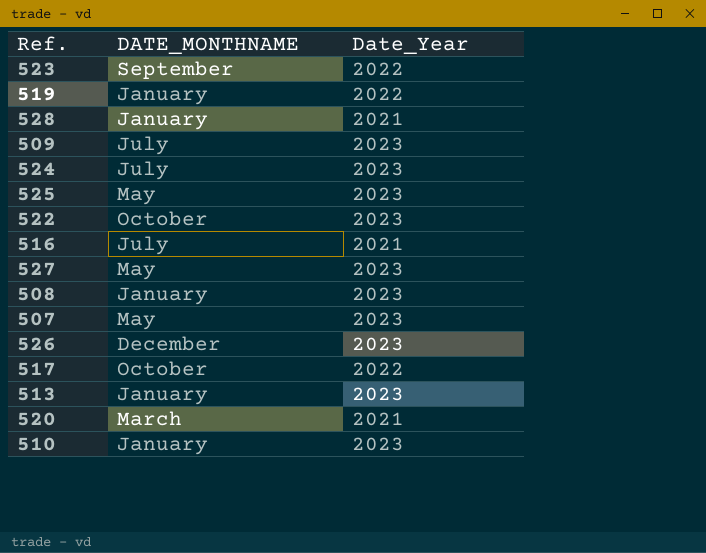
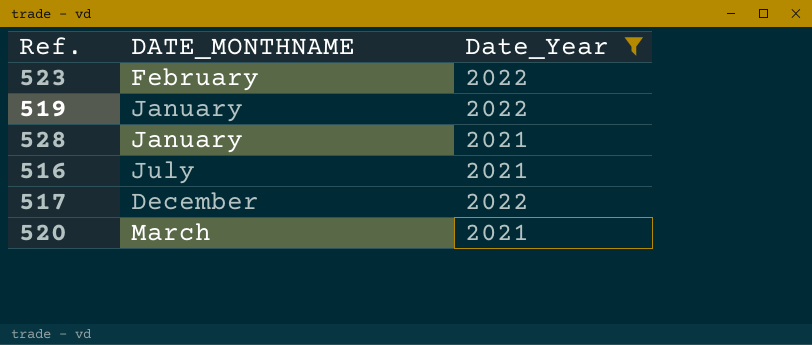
filter: none -> Date_Year != 2023
523 | DATE_MONTHNAME: September -> February
517 | DATE_MONTHNAME: October -> December

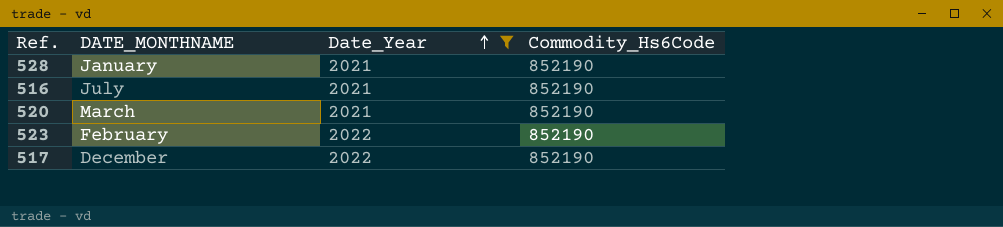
row order: none -> Date_Year ascending
column Commodity_Hs6Code | position: none -> 4
row 519: January | 2022 -> none

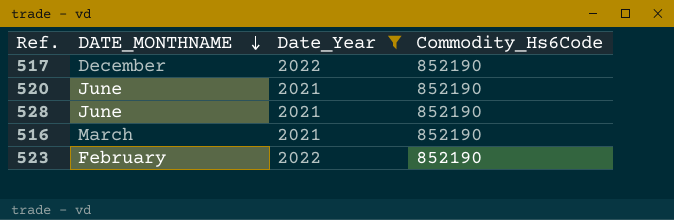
row order: Date_Year ascending -> DATE_MONTHNAME descending
520 | DATE_MONTHNAME: March -> June
528 | DATE_MONTHNAME: January -> June
516 | DATE_MONTHNAME: July -> March

